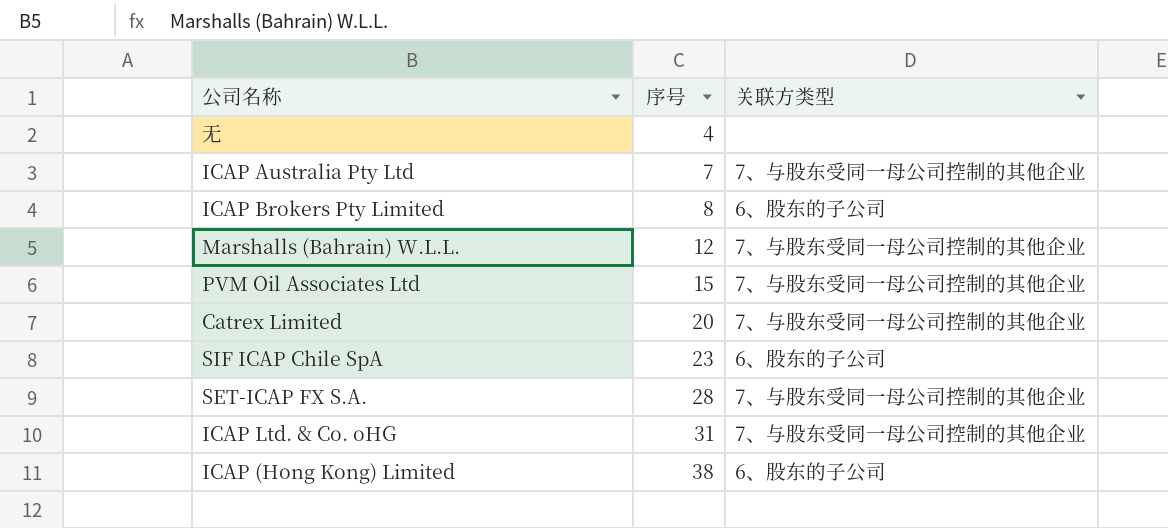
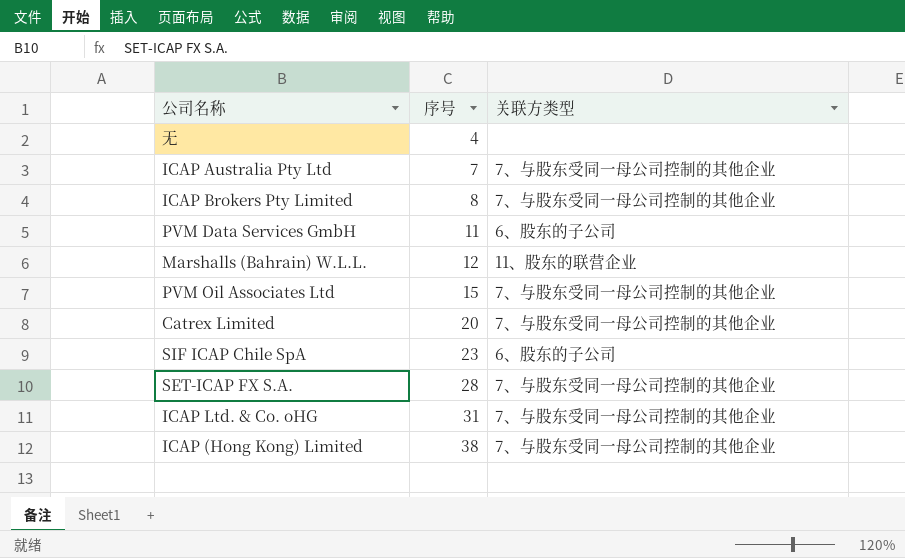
ICAP Brokers Pty Limited | 关联方类型: 6、股东的子公司 -> 7、与股东受同一母公司控制的其他企业
row PVM Data Services GmbH: none -> 11 | 6、股东的子公司
Marshalls (Bahrain) W.L.L. | 关联方类型: 7、与股东受同一母公司控制的其他企业 -> 11、股东的联营企业
ICAP (Hong Kong) Limited | 关联方类型: 6、股东的子公司 -> 7、与股东受同一母公司控制的其他企业

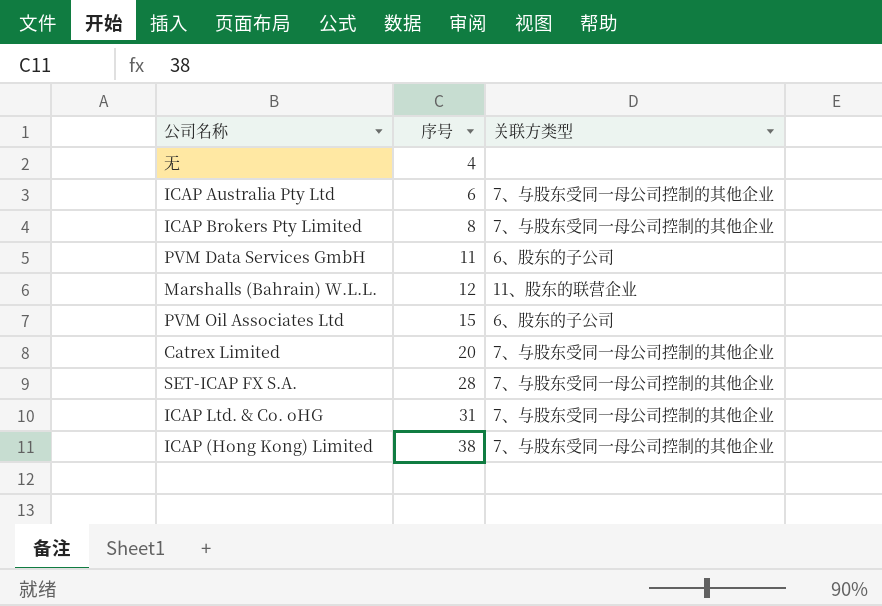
row SIF ICAP Chile SpA: 23 | 6、股东的子公司 -> none
ICAP Australia Pty Ltd | 序号: 7 -> 6
PVM Oil Associates Ltd | 关联方类型: 7、与股东受同一母公司控制的其他企业 -> 6、股东的子公司

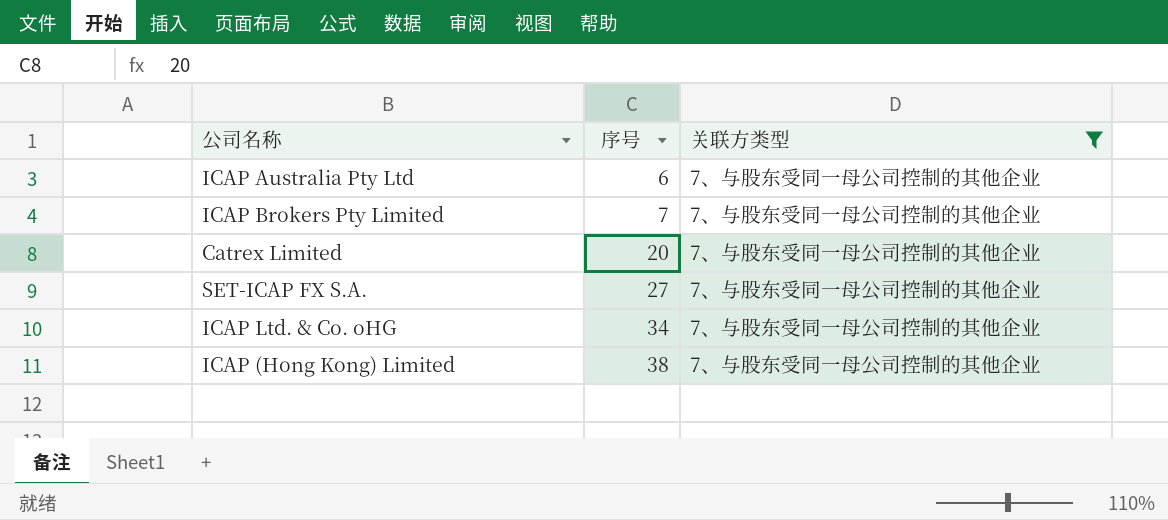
filter: none -> 关联方类型 = 7、与股东受同一母公司控制的其他企业
ICAP Brokers Pty Limited | 序号: 8 -> 7
SET-ICAP FX S.A. | 序号: 28 -> 27
ICAP Ltd. & Co. oHG | 序号: 31 -> 34

